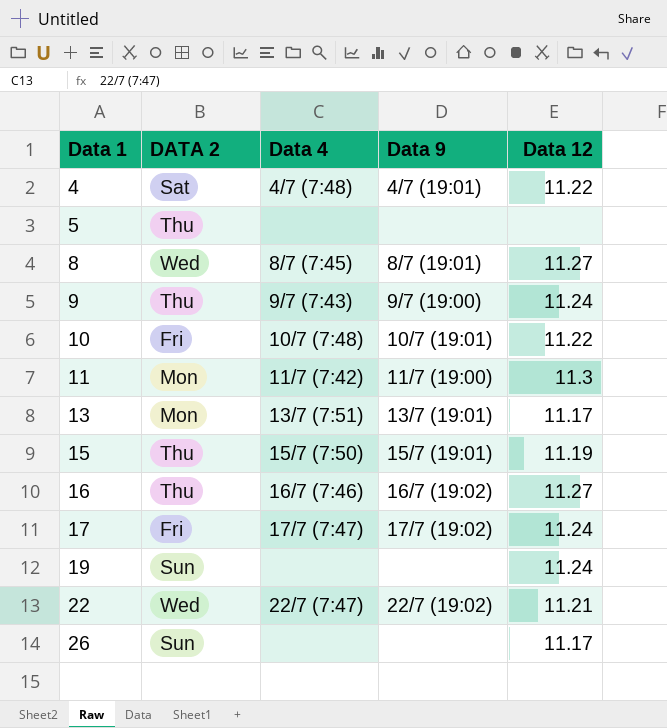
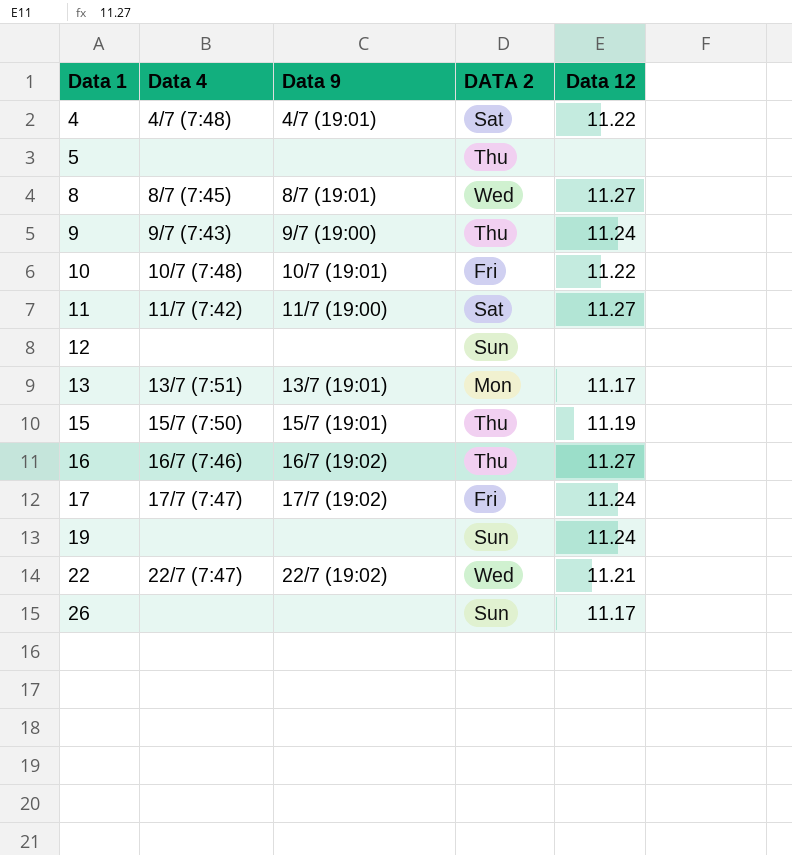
column DATA 2 | position: 2 -> 4
11 | DATA 2: Mon -> Sat
11 | Data 12: 11.3 -> 11.27
row 12: none -> none | none | Sun | none

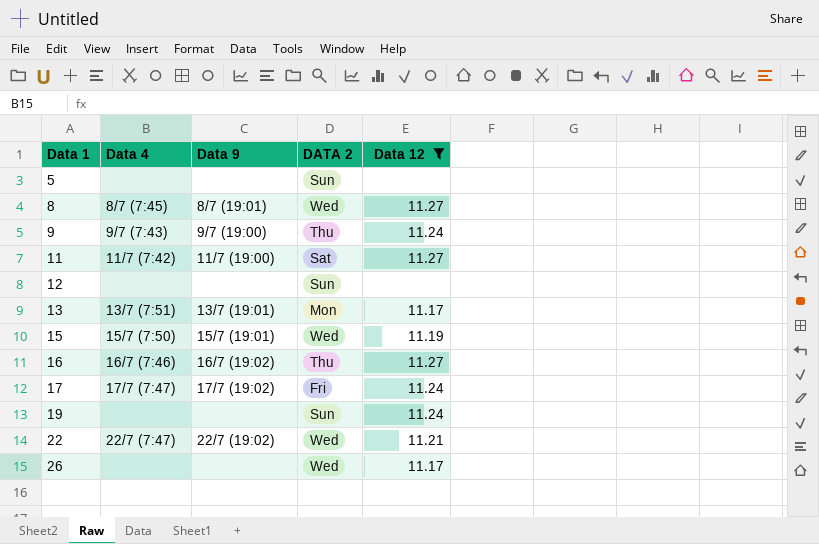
filter: none -> Data 12 != 11.22
5 | DATA 2: Thu -> Sun
15 | DATA 2: Thu -> Wed
26 | DATA 2: Sun -> Wed

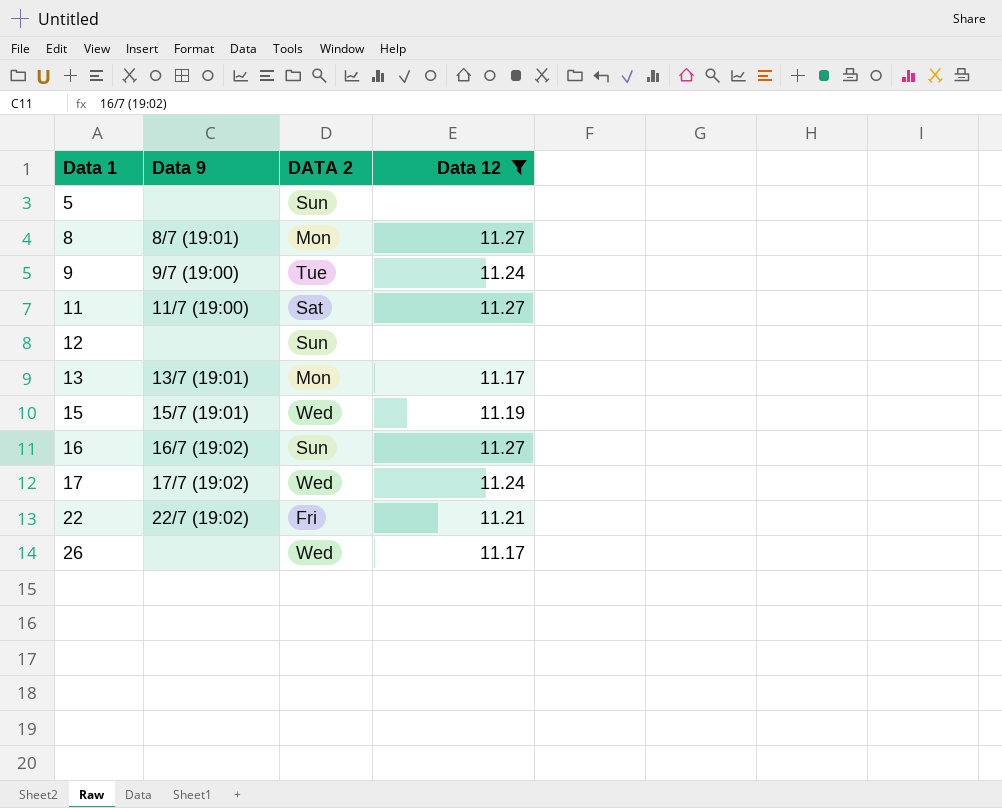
column Data 4 | position: 2 -> none
row 19: none | none | Sun | 11.24 -> none
8 | DATA 2: Wed -> Mon
9 | DATA 2: Thu -> Tue
16 | DATA 2: Thu -> Sun
17 | DATA 2: Fri -> Wed
22 | DATA 2: Wed -> Fri

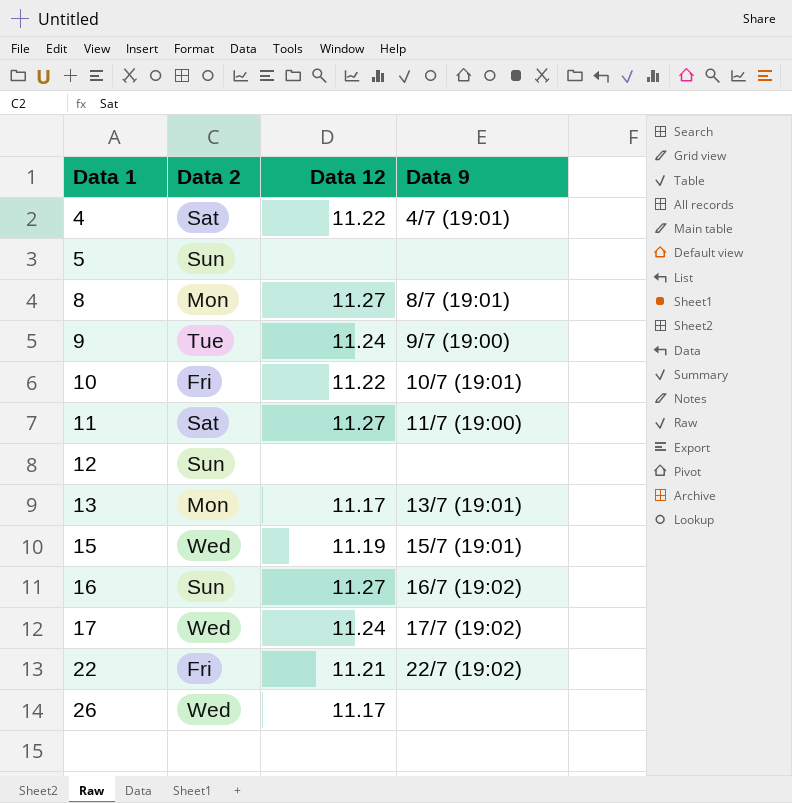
filter: Data 12 != 11.22 -> none
column name: DATA 2 -> Data 2
column Data 9 | position: 2 -> 4

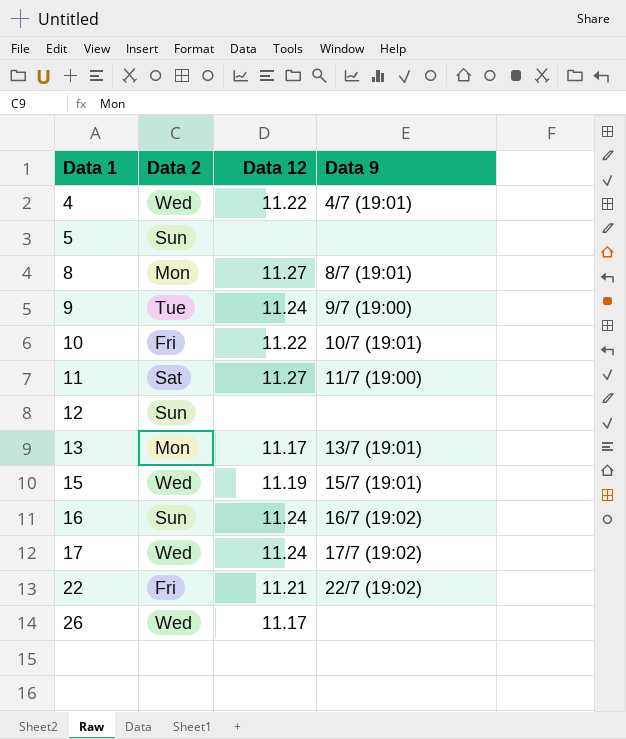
4 | Data 2: Sat -> Wed
16 | Data 12: 11.27 -> 11.24

